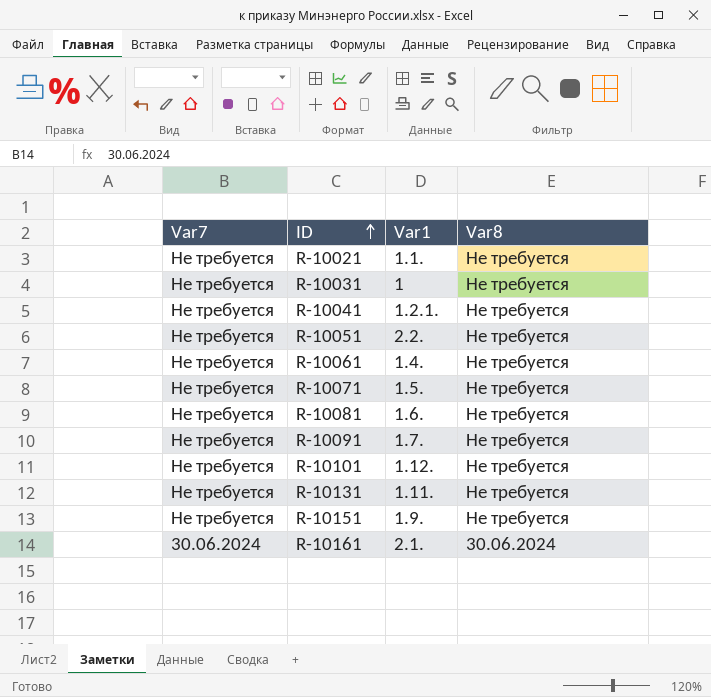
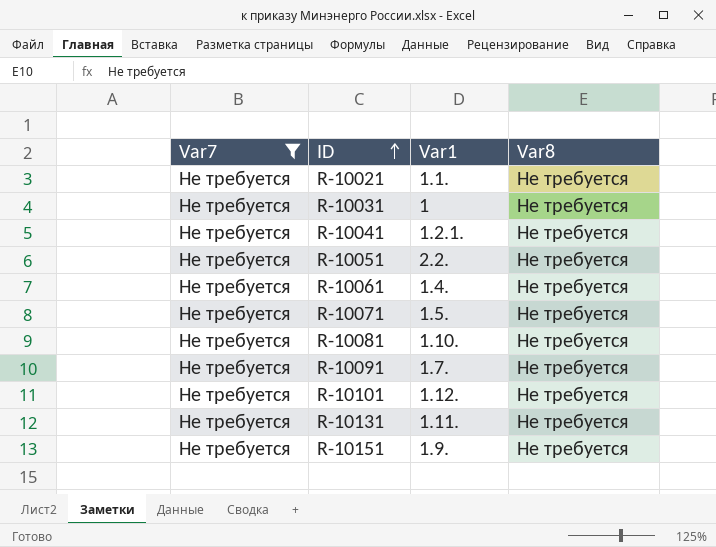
filter: none -> Var7 = Не требуется
R-10081 | Var1: 1.6. -> 1.10.

